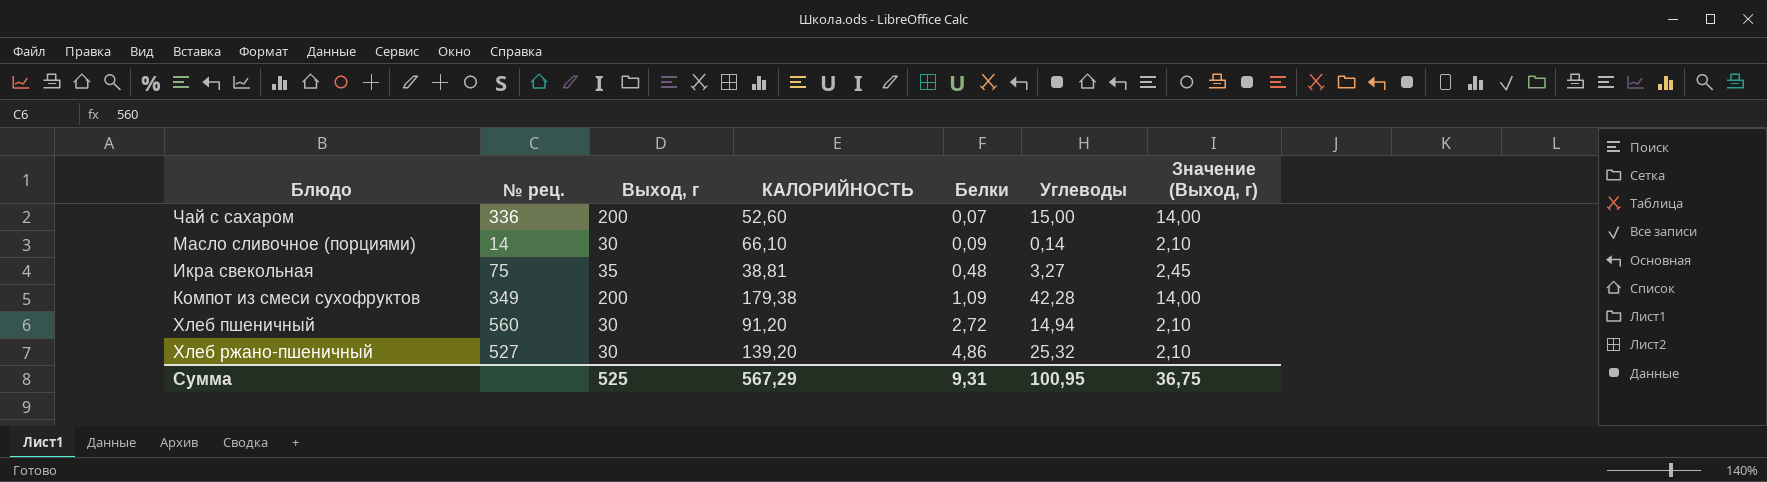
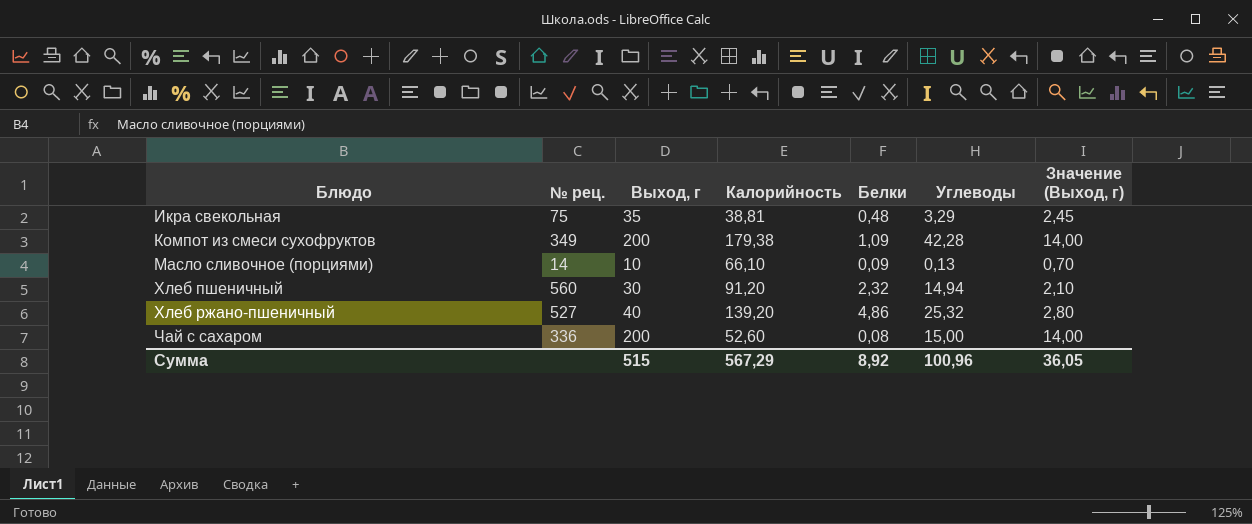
row order: Белки ascending -> Блюдо ascending
column name: КАЛОРИЙНОСТЬ -> Калорийность
Икра свекольная | Углеводы: 3,27 -> 3,29
Масло сливочное (порциями) | Выход, г: 30 -> 10
Масло сливочное (порциями) | Углеводы: 0,14 -> 0,13
Масло сливочное (порциями) | Значение (Выход, г): 2,10 -> 0,70
Хлеб пшеничный | Белки: 2,72 -> 2,32
Хлеб ржано-пшеничный | Выход, г: 30 -> 40
Хлеб ржано-пшеничный | Значение (Выход, г): 2,10 -> 2,80
Чай с сахаром | Белки: 0,07 -> 0,08
Сумма | Выход, г: 525 -> 515
Сумма | Белки: 9,31 -> 8,92
Сумма | Углеводы: 100,95 -> 100,96
Сумма | Значение (Выход, г): 36,75 -> 36,05

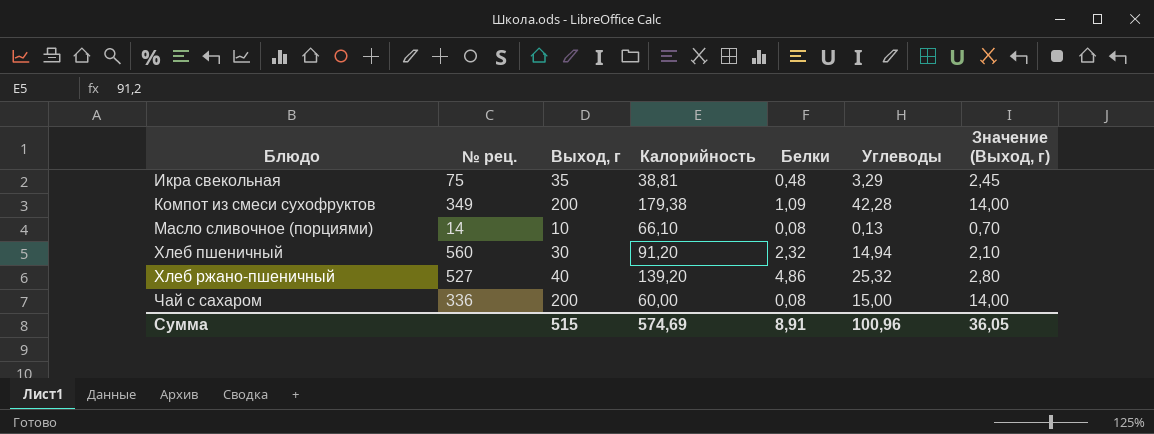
Масло сливочное (порциями) | Белки: 0,09 -> 0,08
Чай с сахаром | Калорийность: 52,60 -> 60,00
Сумма | Калорийность: 567,29 -> 574,69
Сумма | Белки: 8,92 -> 8,91

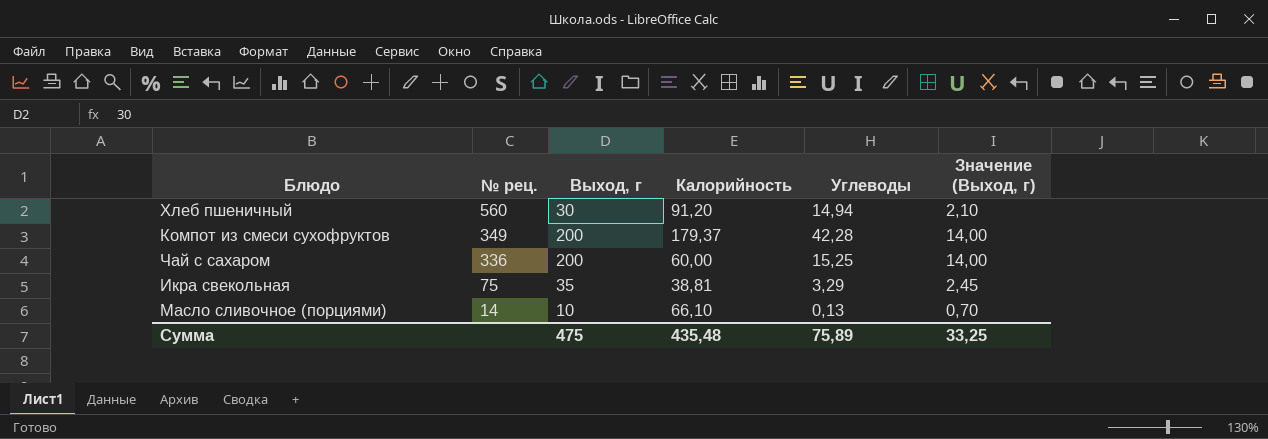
row order: Блюдо ascending -> № рец. descending
column Белки | position: 5 -> none
row Хлеб ржано-пшеничный: 527 | 40 | 139,20 | 4,86 | 25,32 | 2,80 -> none
Компот из смеси сухофруктов | Калорийность: 179,38 -> 179,37
Чай с сахаром | Углеводы: 15,00 -> 15,25
Сумма | Выход, г: 515 -> 475
Сумма | Калорийность: 574,69 -> 435,48
Сумма | Углеводы: 100,96 -> 75,89
Сумма | Значение (Выход, г): 36,05 -> 33,25

